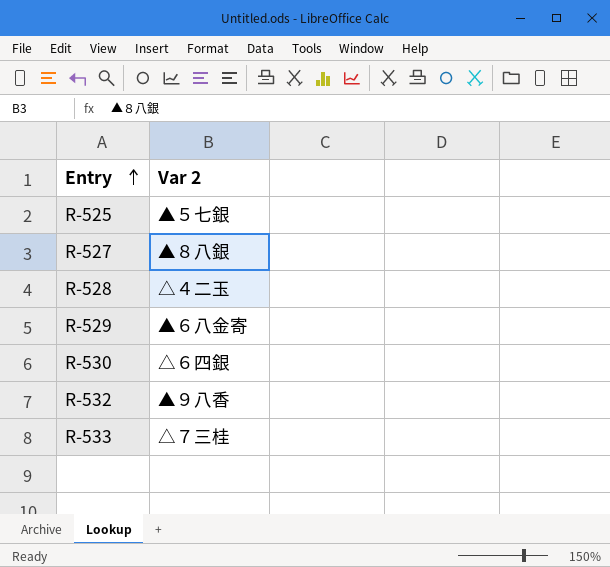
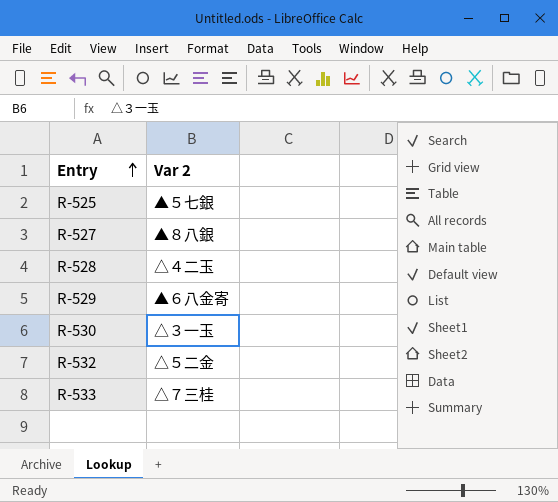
R-530 | Var 2: △６四銀 -> △３一玉
R-532 | Var 2: ▲９八香 -> △５二金

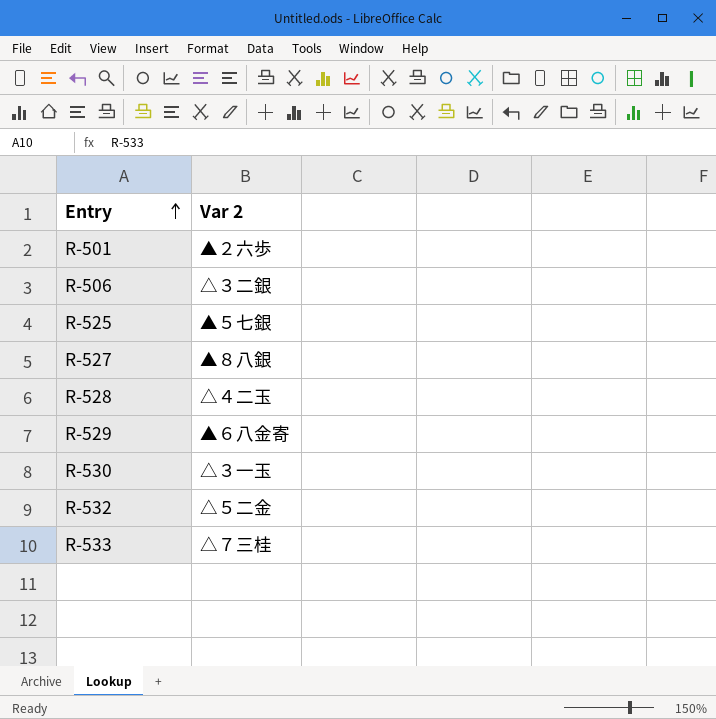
row R-501: none -> ▲２六歩
row R-506: none -> △３二銀

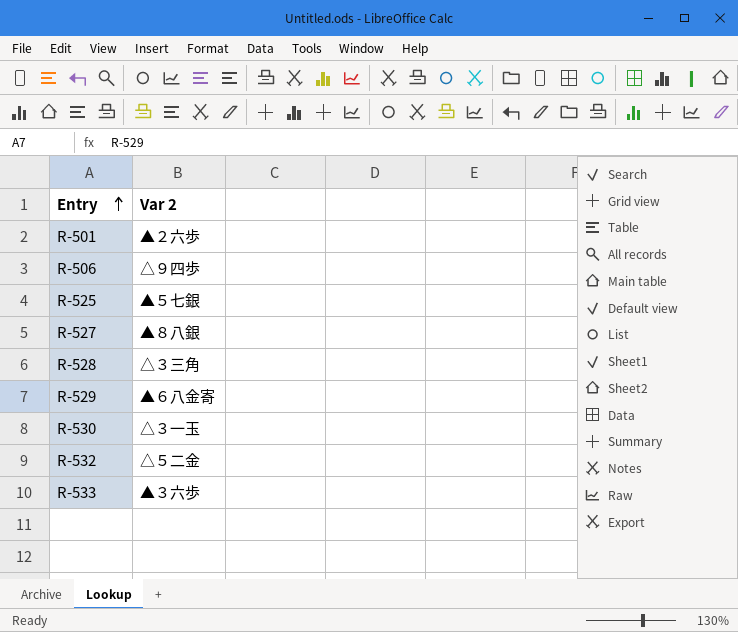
R-506 | Var 2: △３二銀 -> △９四歩
R-528 | Var 2: △４二玉 -> △３三角
R-533 | Var 2: △７三桂 -> ▲３六歩

